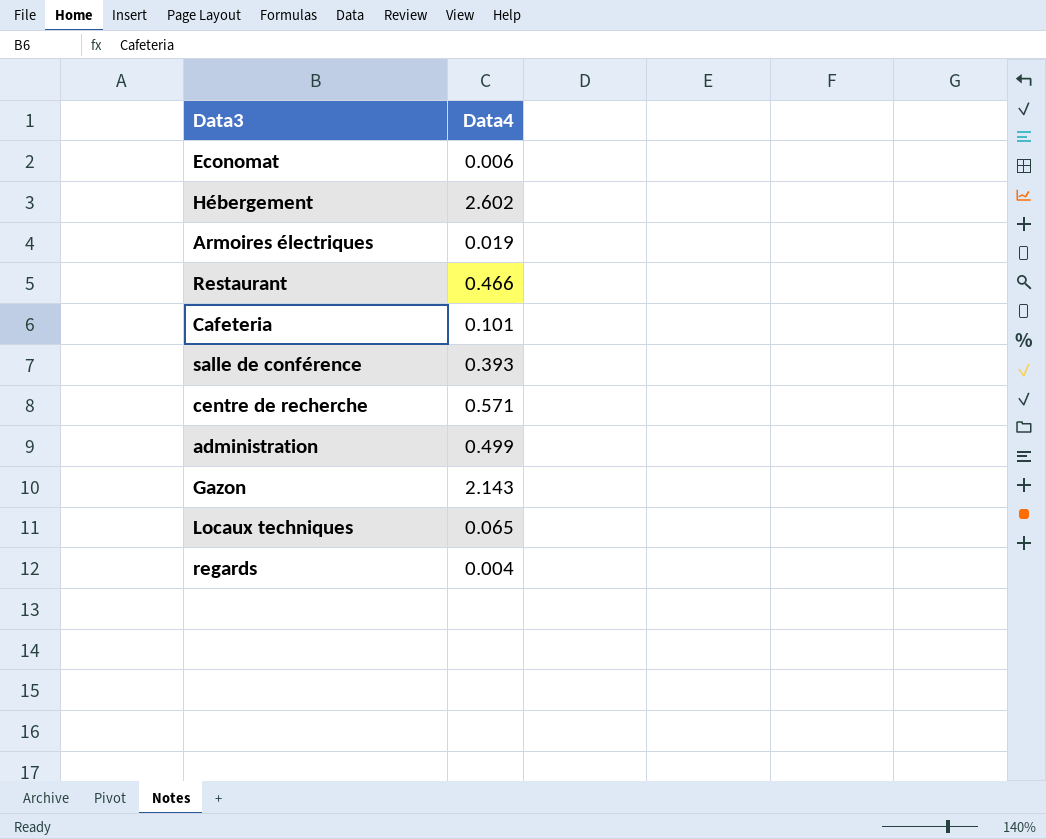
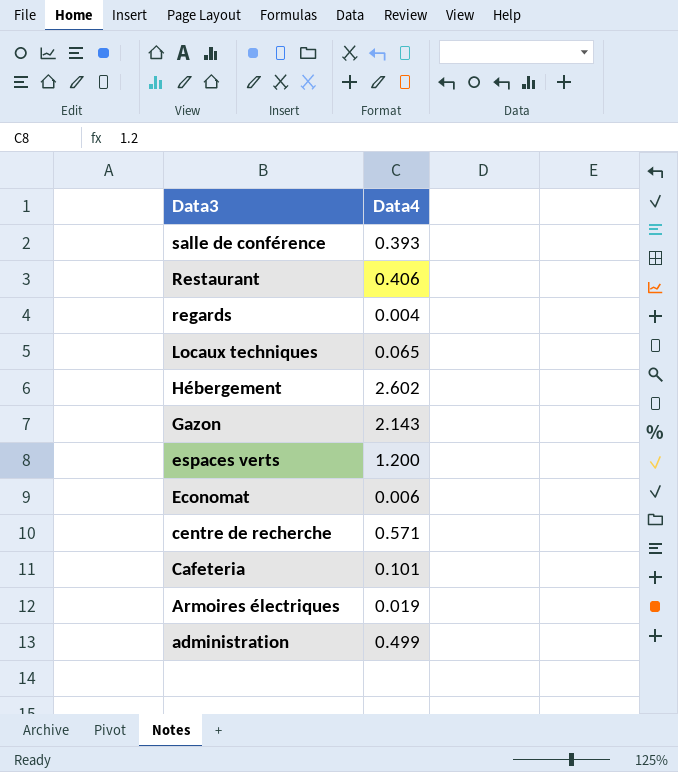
row order: none -> Data3 descending
Restaurant | Data4: 0.466 -> 0.406
row espaces verts: none -> 1.200

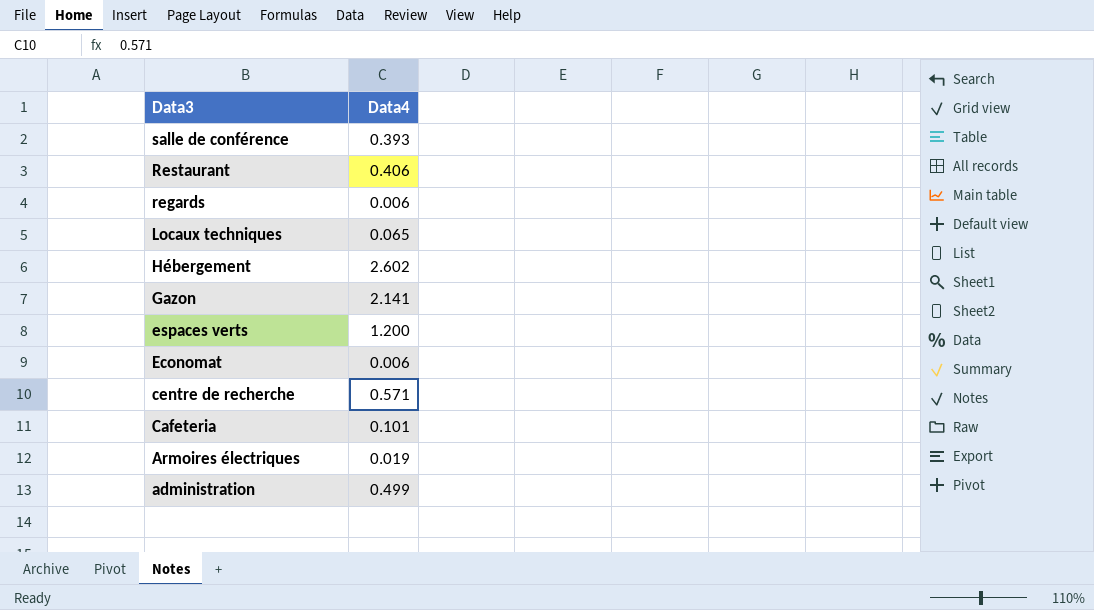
regards | Data4: 0.004 -> 0.006
Gazon | Data4: 2.143 -> 2.141

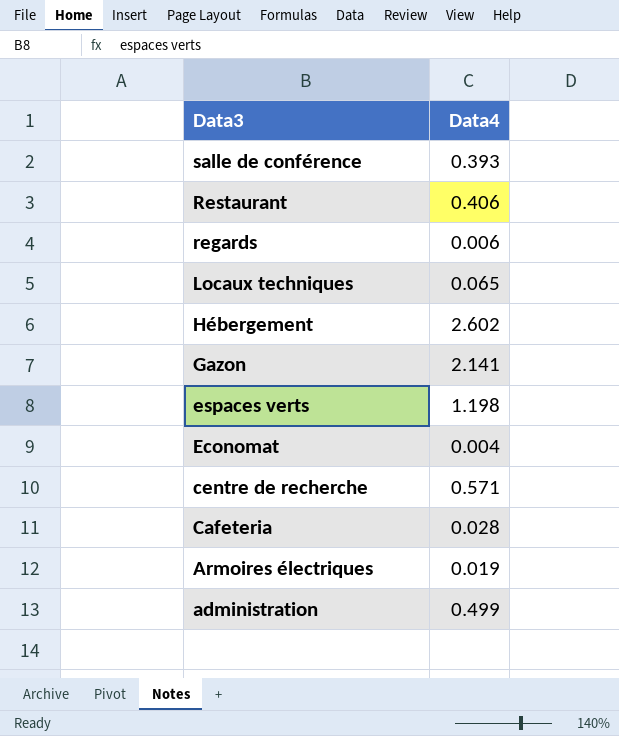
espaces verts | Data4: 1.200 -> 1.198
Economat | Data4: 0.006 -> 0.004
Cafeteria | Data4: 0.101 -> 0.028

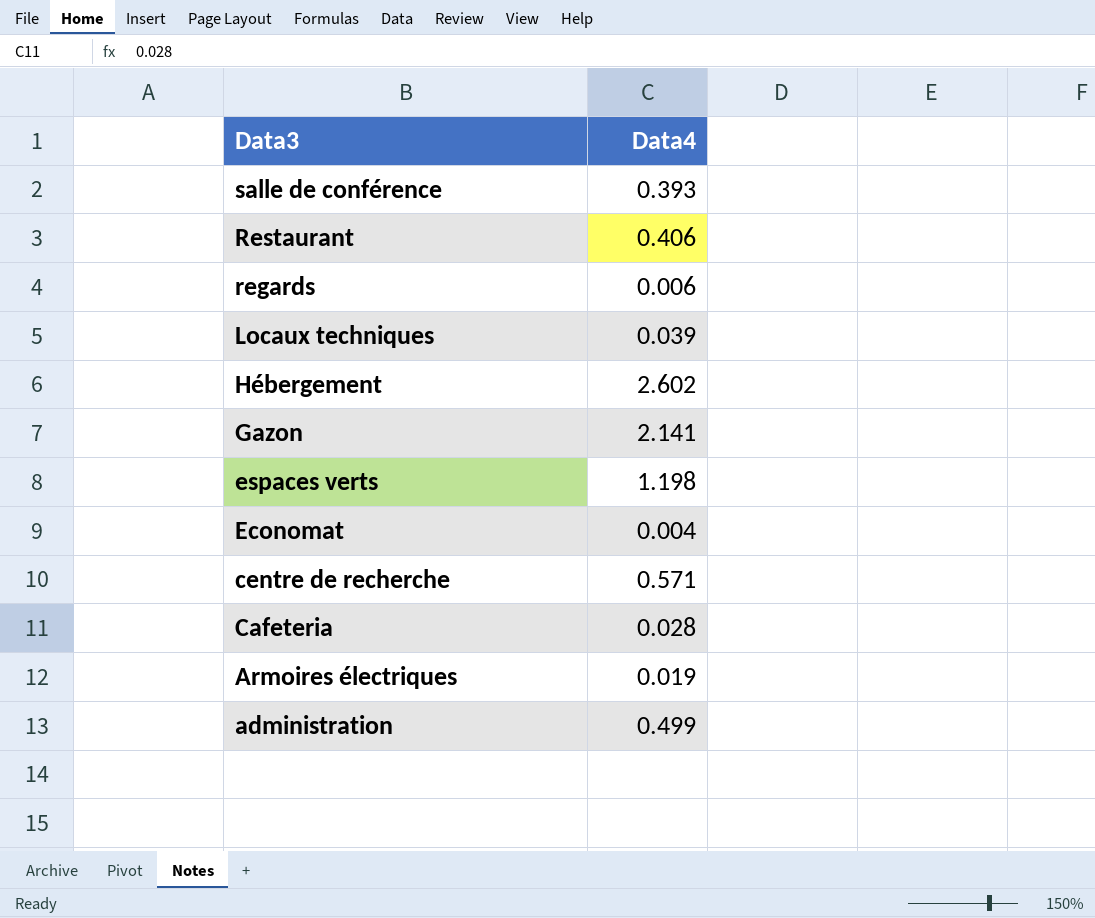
Locaux techniques | Data4: 0.065 -> 0.039

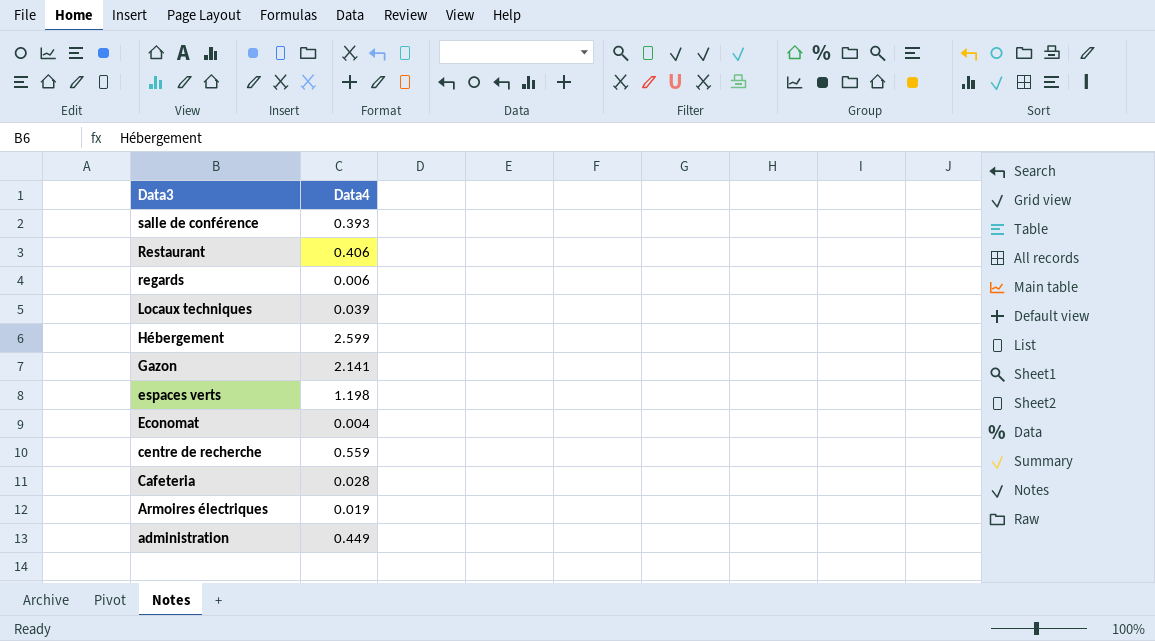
Hébergement | Data4: 2.602 -> 2.599
centre de recherche | Data4: 0.571 -> 0.559
administration | Data4: 0.499 -> 0.449

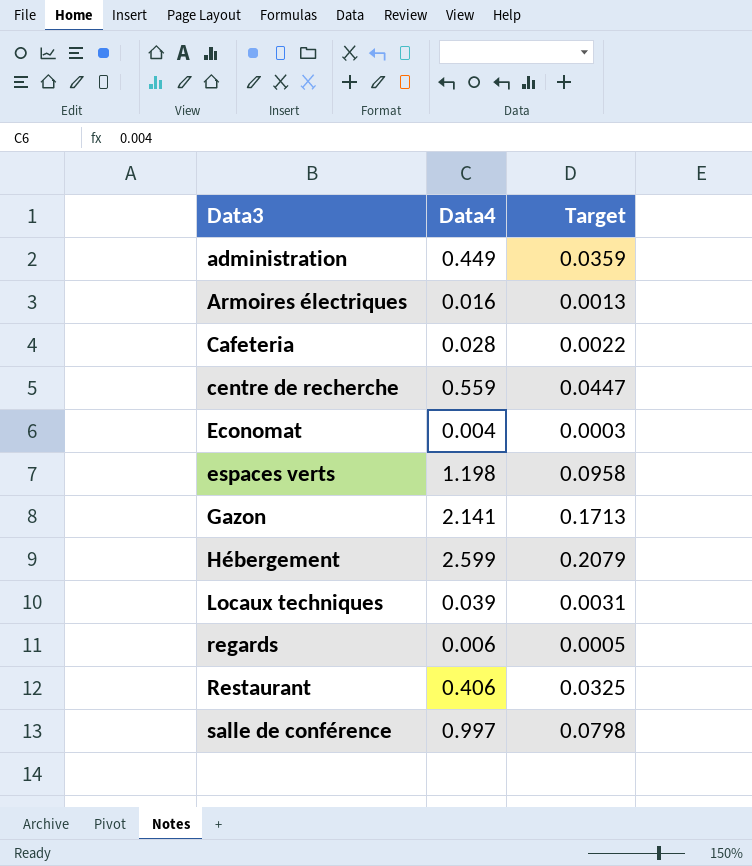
row order: Data3 descending -> Data3 ascending
column Target | formula: none -> [Data4] * 0.08
Armoires électriques | Data4: 0.019 -> 0.016
salle de conférence | Data4: 0.393 -> 0.997

